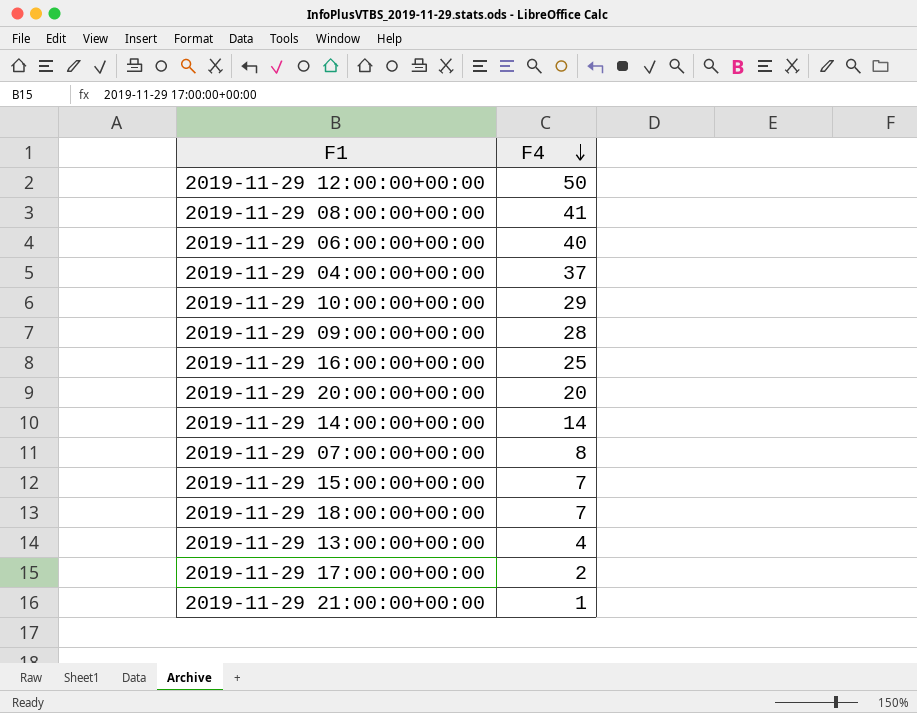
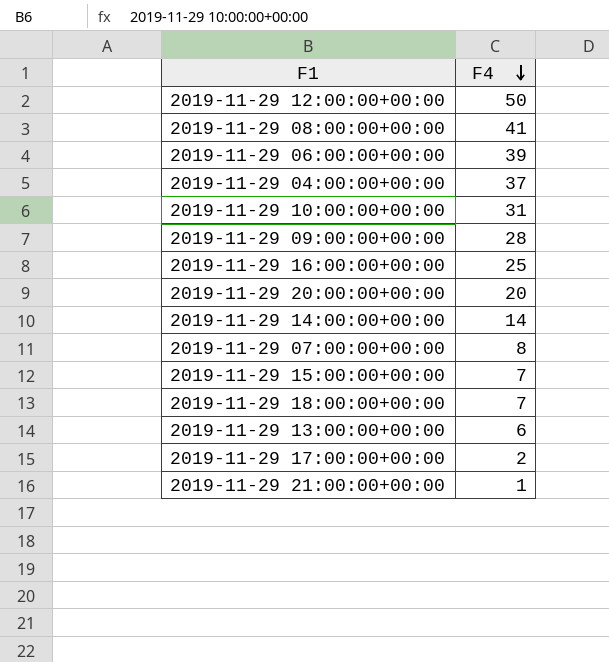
2019-11-29 06:00:00+00:00 | F4: 40 -> 39
2019-11-29 10:00:00+00:00 | F4: 29 -> 31
2019-11-29 13:00:00+00:00 | F4: 4 -> 6

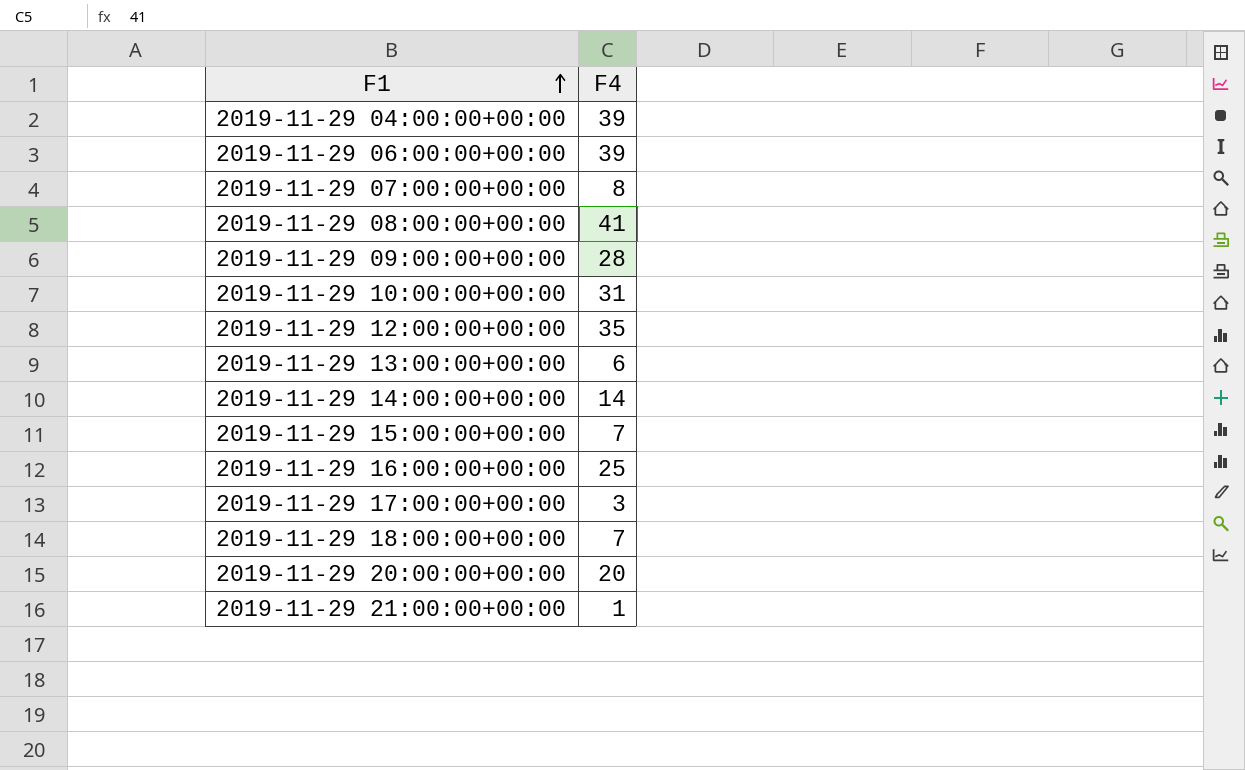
row order: F4 descending -> F1 ascending
2019-11-29 04:00:00+00:00 | F4: 37 -> 39
2019-11-29 12:00:00+00:00 | F4: 50 -> 35
2019-11-29 17:00:00+00:00 | F4: 2 -> 3

